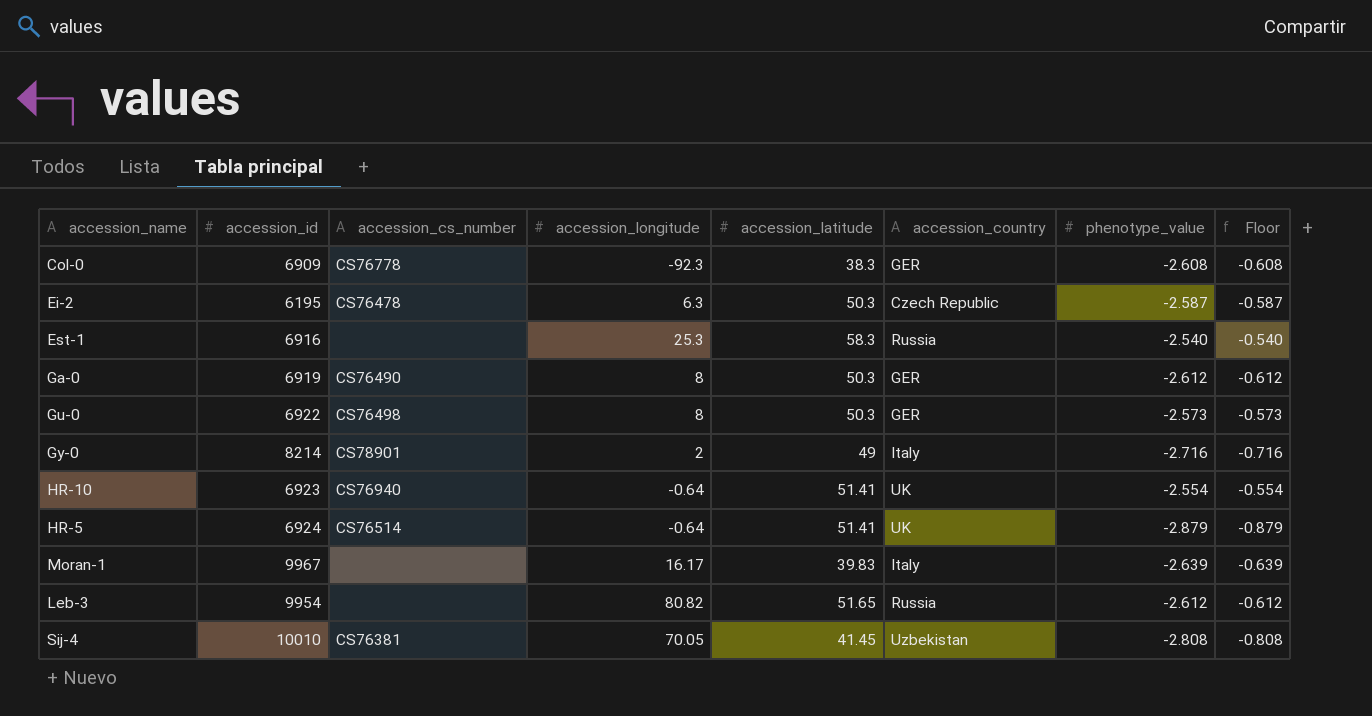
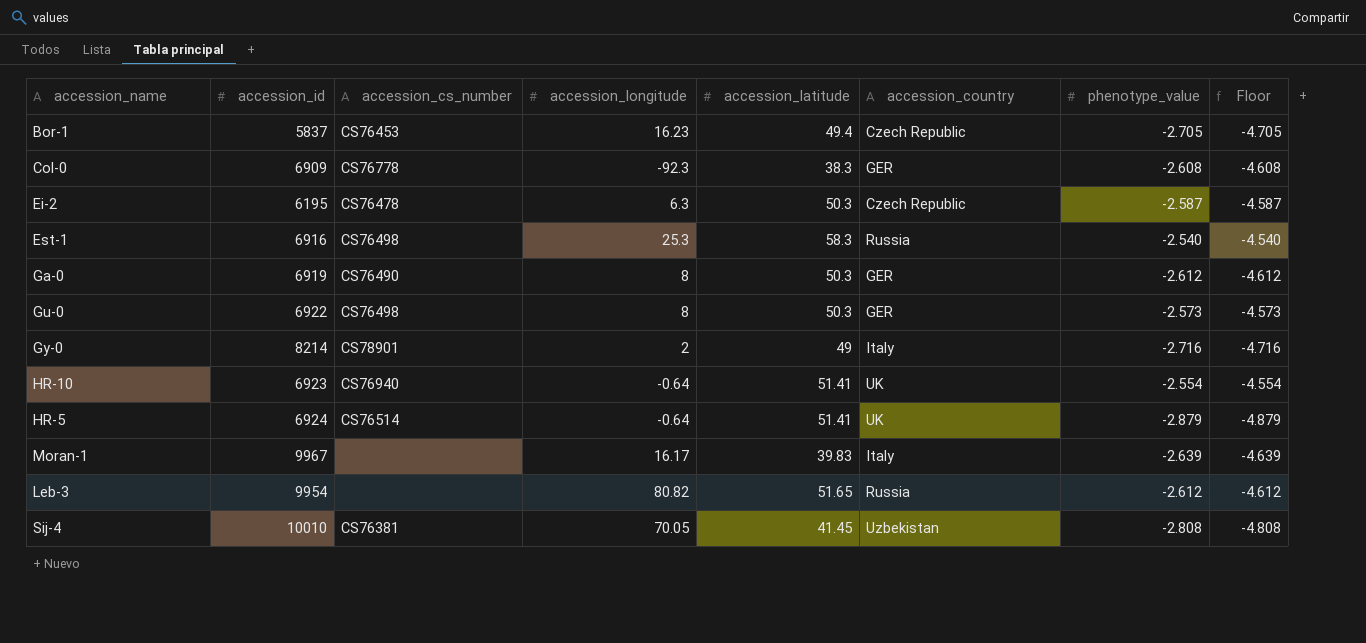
column Floor | formula: [phenotype_value] + 2 -> [phenotype_value] - 2
row Bor-1: none -> 5837 | CS76453 | 16.23 | 49.4 | Czech Republic | -2.705 | -4.705
Est-1 | accession_cs_number: none -> CS76498

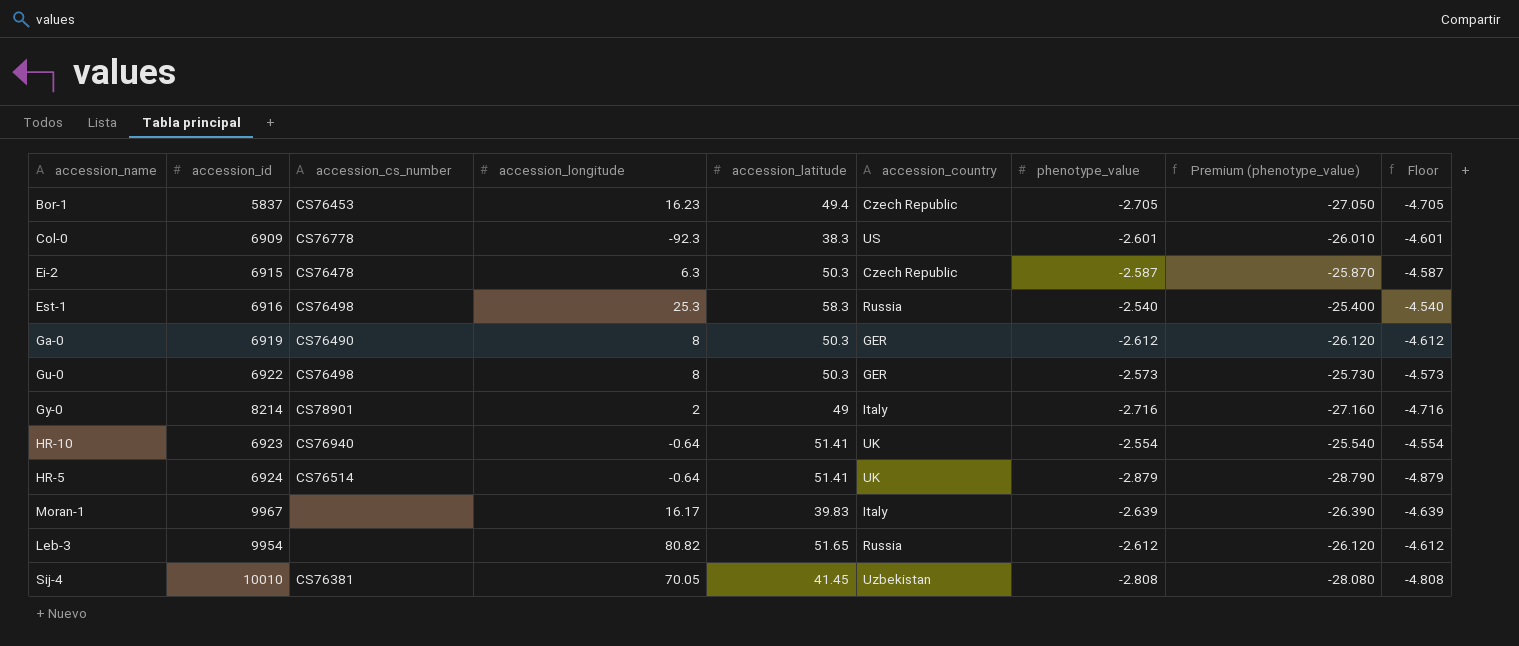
column Premium (phenotype_value) | formula: none -> [phenotype_value] * 10
Col-0 | accession_country: GER -> US
Col-0 | phenotype_value: -2.608 -> -2.601
Col-0 | Floor: -4.608 -> -4.601
Ei-2 | accession_id: 6195 -> 6915

